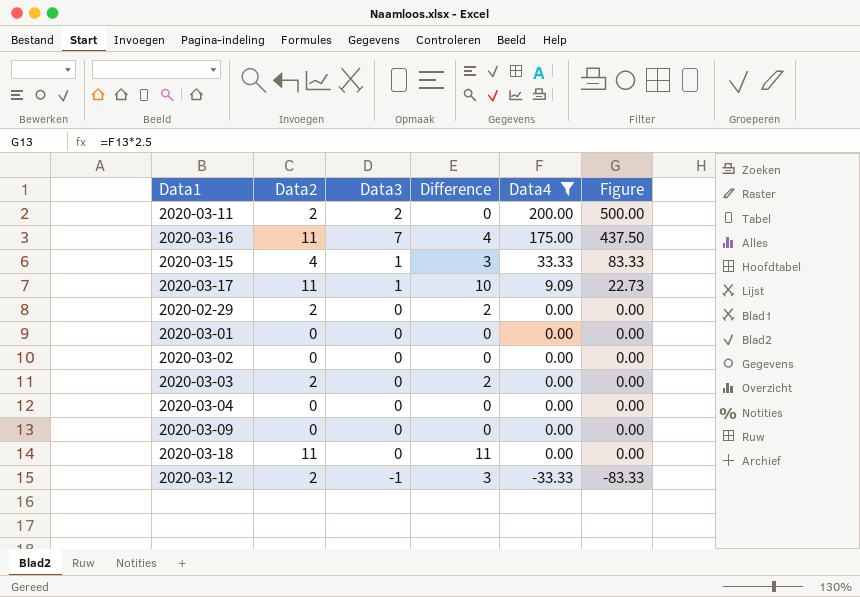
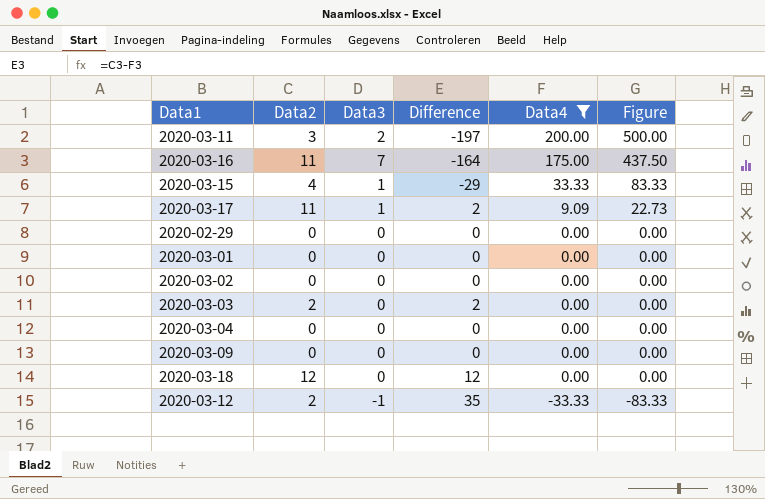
column Difference | formula: [Data2] - [Data3] -> [Data2] - [Data4]
2020-03-11 | Data2: 2 -> 3
2020-02-29 | Data2: 2 -> 0
2020-03-18 | Data2: 11 -> 12

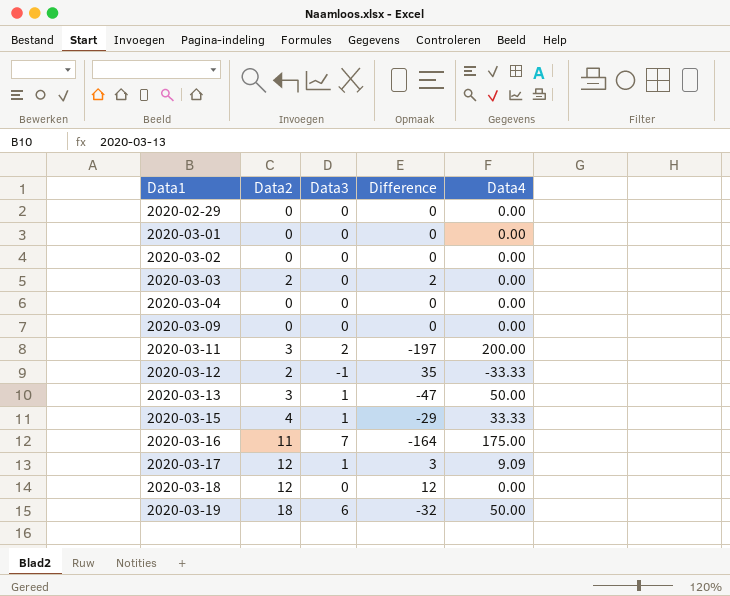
filter: Data4 != 50.00 -> none
row order: Data4 descending -> Data1 ascending
column Figure | formula: [Data4] * 2.5 -> none
2020-03-17 | Data2: 11 -> 12
2020-03-17 | Difference: 2 -> 3

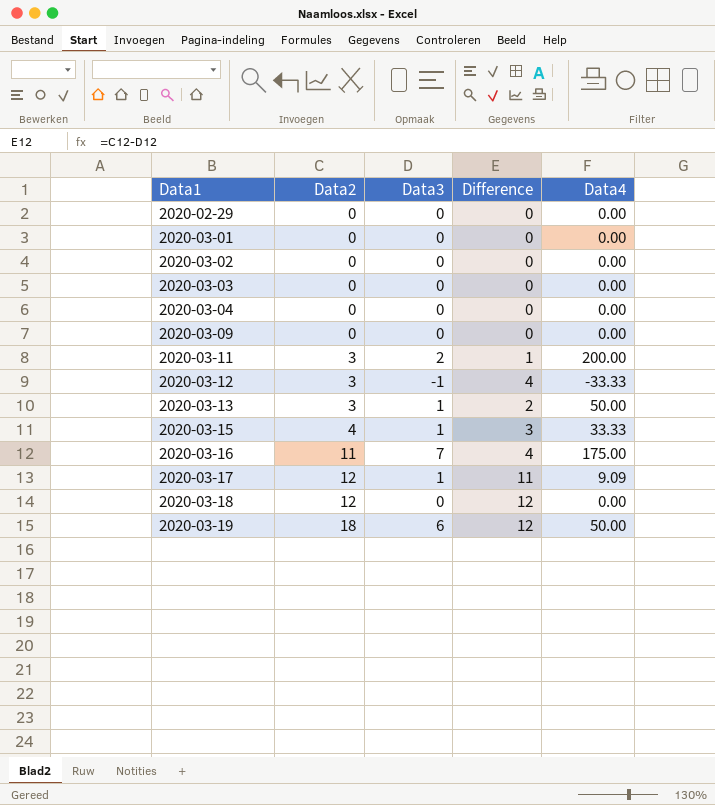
column Difference | formula: [Data2] - [Data4] -> [Data2] - [Data3]
2020-03-03 | Data2: 2 -> 0
2020-03-12 | Data2: 2 -> 3

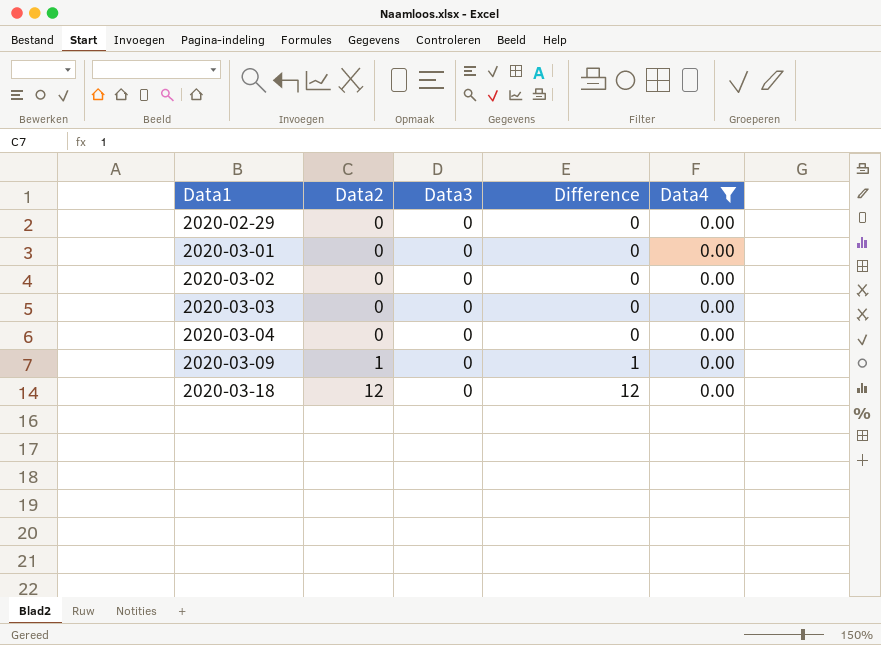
filter: none -> Data4 = 0.00
2020-03-09 | Data2: 0 -> 1
2020-03-09 | Difference: 0 -> 1

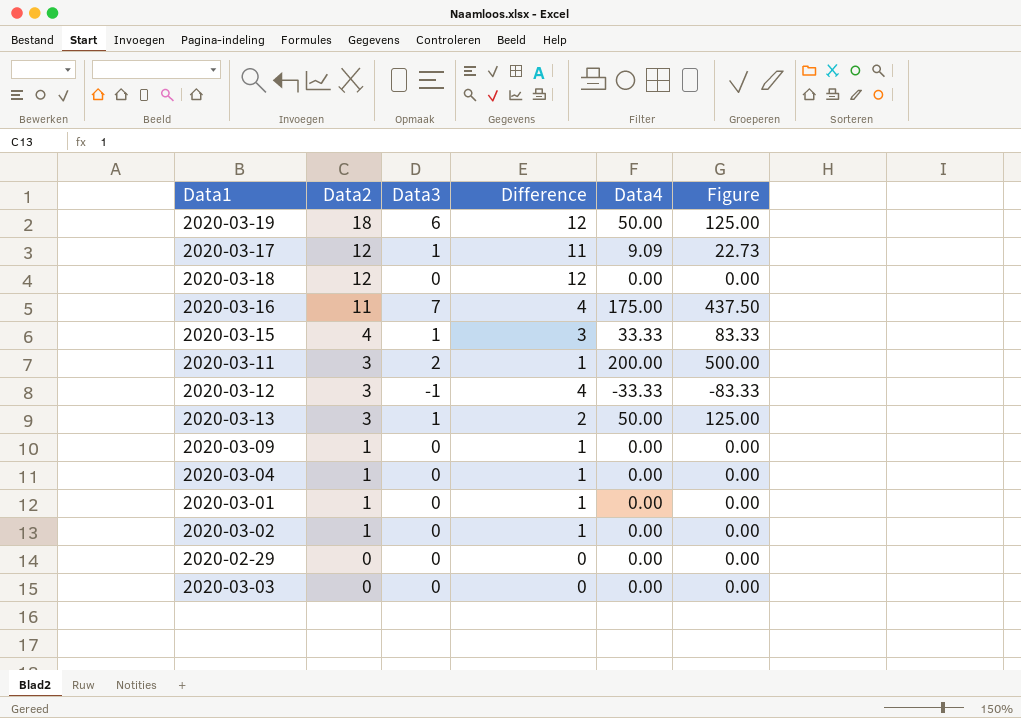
filter: Data4 = 0.00 -> none
row order: Data1 ascending -> Data2 descending
column Figure | formula: none -> [Data4] * 2.5
2020-03-04 | Data2: 0 -> 1
2020-03-04 | Difference: 0 -> 1
2020-03-01 | Data2: 0 -> 1
2020-03-01 | Difference: 0 -> 1
2020-03-02 | Data2: 0 -> 1
2020-03-02 | Difference: 0 -> 1

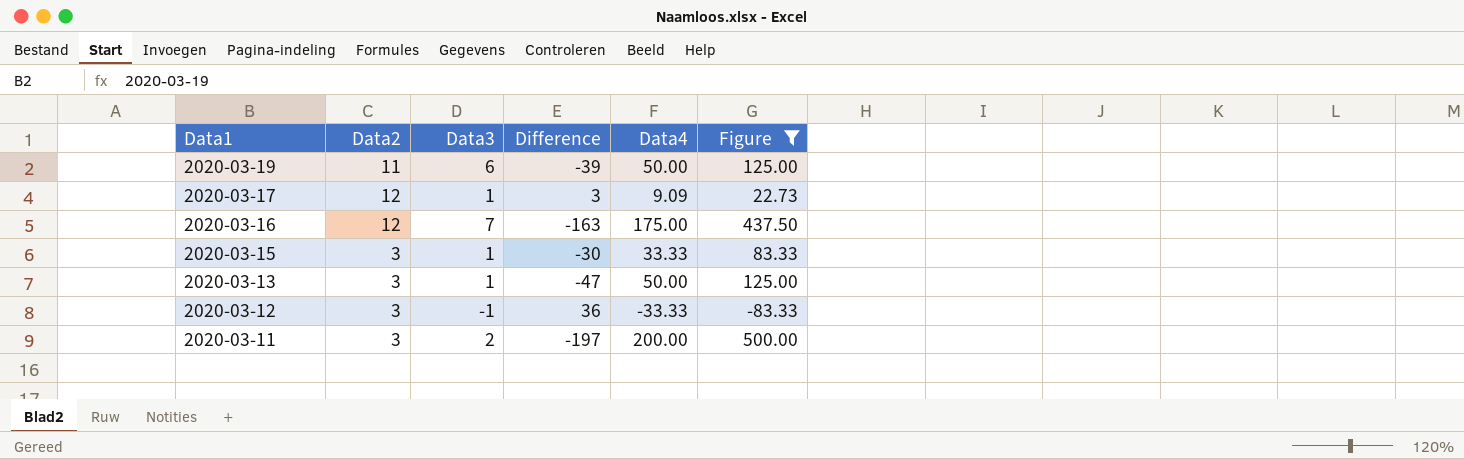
filter: none -> Figure != 0.00
row order: Data2 descending -> Data1 descending
column Difference | formula: [Data2] - [Data3] -> [Data2] - [Data4]
2020-03-19 | Data2: 18 -> 11
2020-03-16 | Data2: 11 -> 12
2020-03-15 | Data2: 4 -> 3

